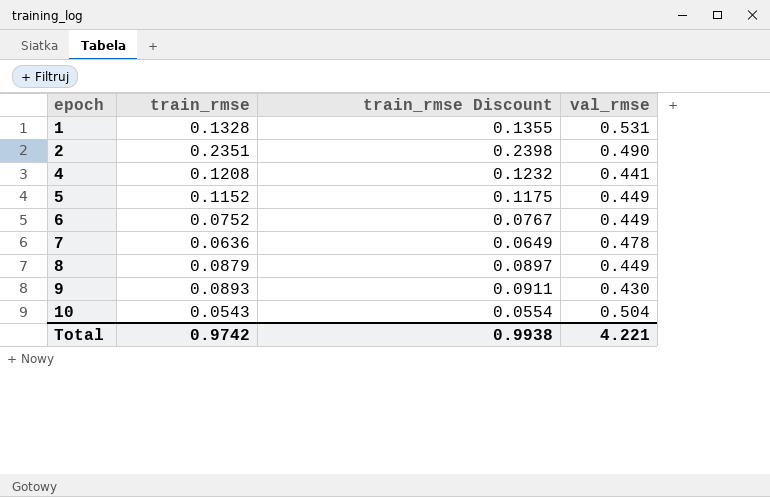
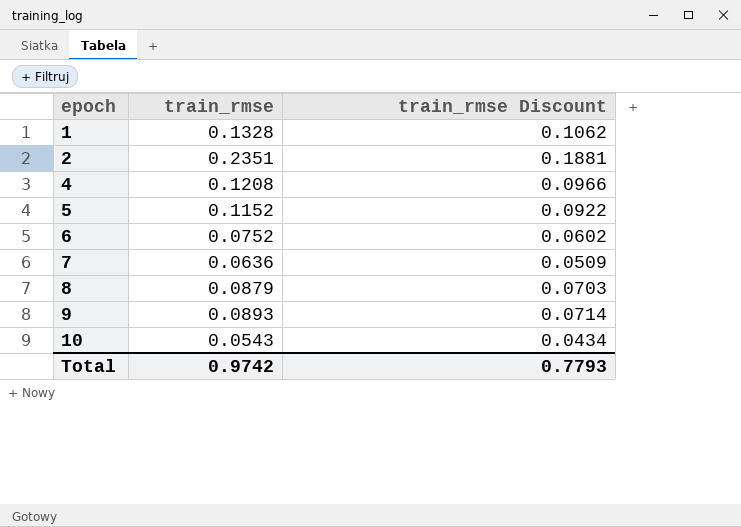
column val_rmse | position: 4 -> none
column train_rmse Discount | formula: [train_rmse] * 1.02 -> [train_rmse] * 0.8
Total | train_rmse Discount: 0.9938 -> 0.7793

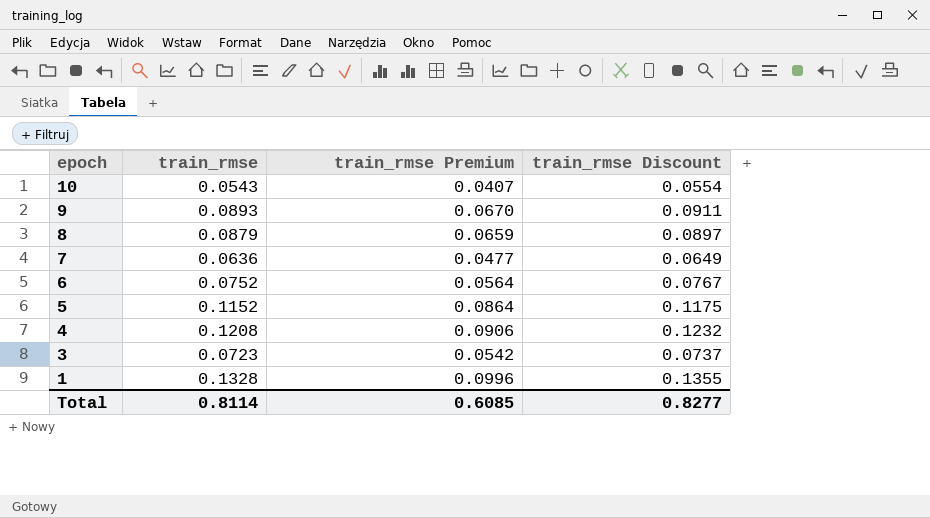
row order: epoch ascending -> epoch descending
column train_rmse Premium | formula: none -> [train_rmse] * 0.75
column train_rmse Discount | formula: [train_rmse] * 0.8 -> [train_rmse] * 1.02
row 2: 0.2351 | 0.1881 -> none
row 3: none -> 0.0723 | 0.0542 | 0.0737
Total | train_rmse: 0.9742 -> 0.8114
Total | train_rmse Discount: 0.7793 -> 0.8277

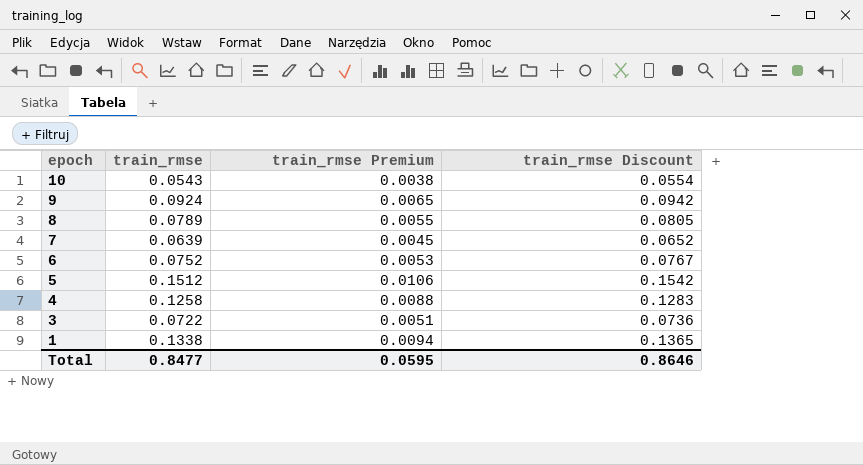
column train_rmse Premium | formula: [train_rmse] * 0.75 -> [train_rmse] * 0.07
9 | train_rmse: 0.0893 -> 0.0924
9 | train_rmse Discount: 0.0911 -> 0.0942
8 | train_rmse: 0.0879 -> 0.0789
8 | train_rmse Discount: 0.0897 -> 0.0805
7 | train_rmse: 0.0636 -> 0.0639
7 | train_rmse Discount: 0.0649 -> 0.0652
5 | train_rmse: 0.1152 -> 0.1512
5 | train_rmse Discount: 0.1175 -> 0.1542
4 | train_rmse: 0.1208 -> 0.1258
4 | train_rmse Discount: 0.1232 -> 0.1283
3 | train_rmse: 0.0723 -> 0.0722
3 | train_rmse Discount: 0.0737 -> 0.0736
1 | train_rmse: 0.1328 -> 0.1338
1 | train_rmse Discount: 0.1355 -> 0.1365
Total | train_rmse: 0.8114 -> 0.8477
Total | train_rmse Premium: 0.6085 -> 0.0595
Total | train_rmse Discount: 0.8277 -> 0.8646

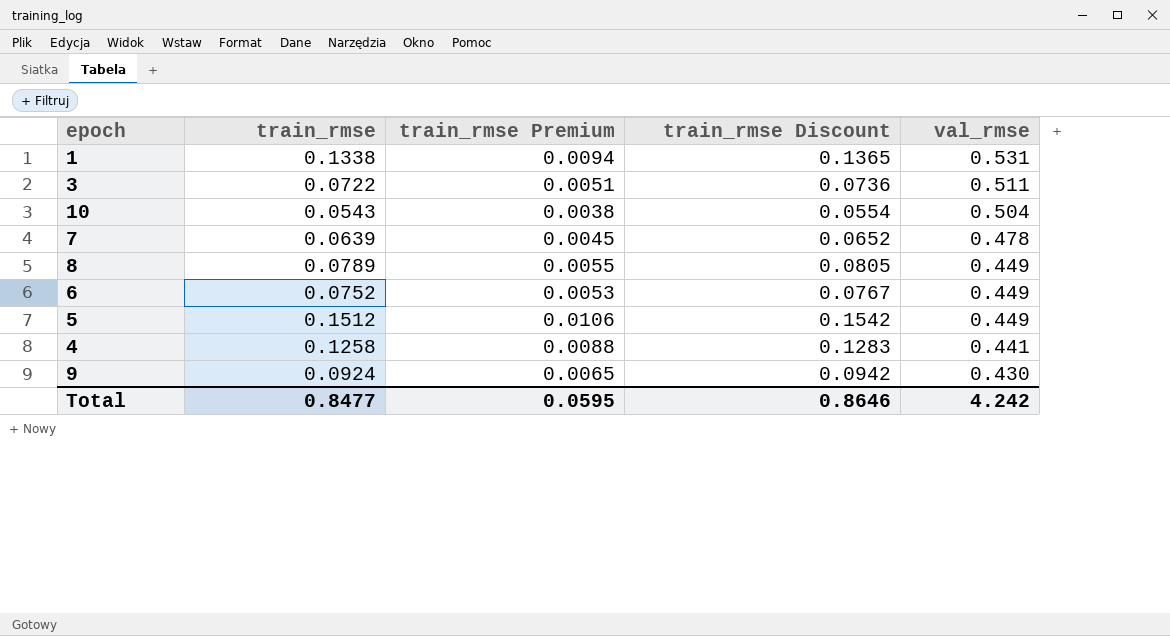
row order: epoch descending -> val_rmse descending
column val_rmse | position: none -> 5

